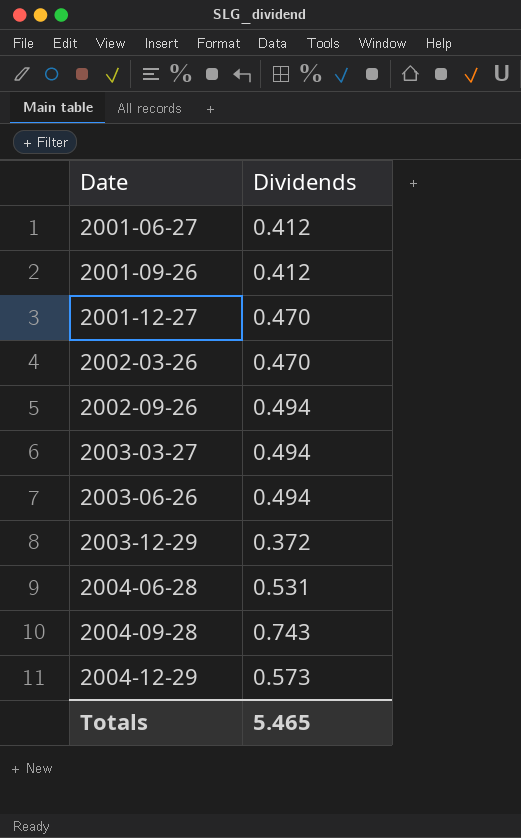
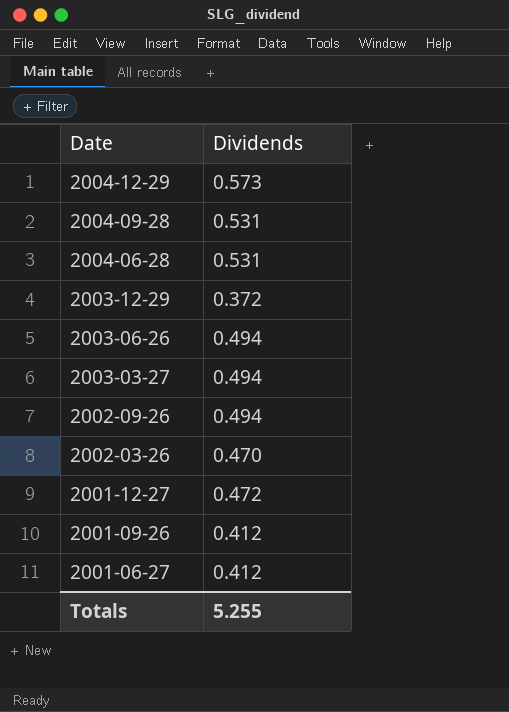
row order: Date ascending -> Date descending
2004-09-28 | Dividends: 0.743 -> 0.531
2001-12-27 | Dividends: 0.470 -> 0.472
Totals | Dividends: 5.465 -> 5.255

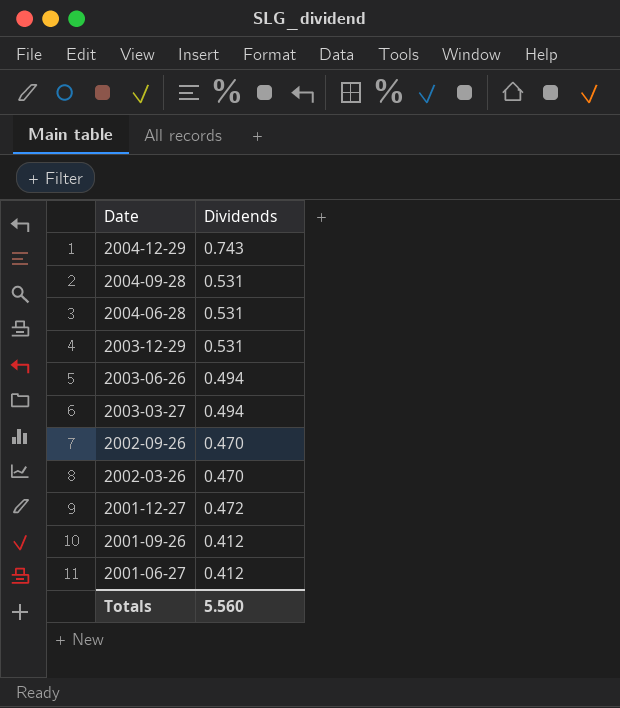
2004-12-29 | Dividends: 0.573 -> 0.743
2003-12-29 | Dividends: 0.372 -> 0.531
2002-09-26 | Dividends: 0.494 -> 0.470
Totals | Dividends: 5.255 -> 5.560

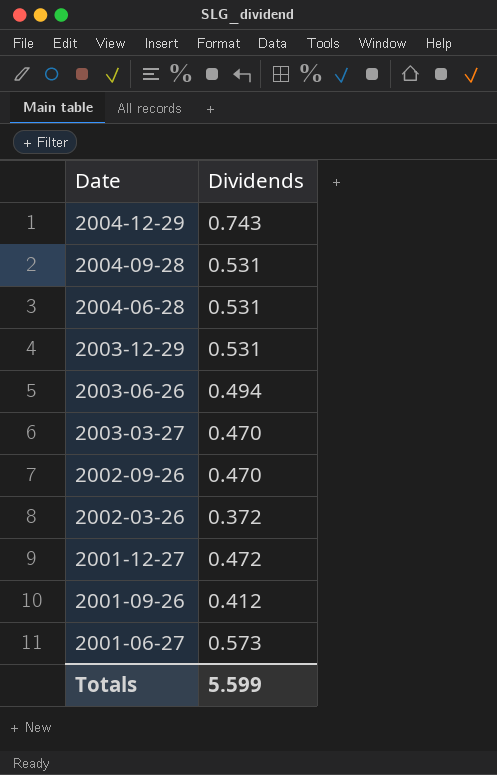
2003-03-27 | Dividends: 0.494 -> 0.470
2002-03-26 | Dividends: 0.470 -> 0.372
2001-06-27 | Dividends: 0.412 -> 0.573
Totals | Dividends: 5.560 -> 5.599

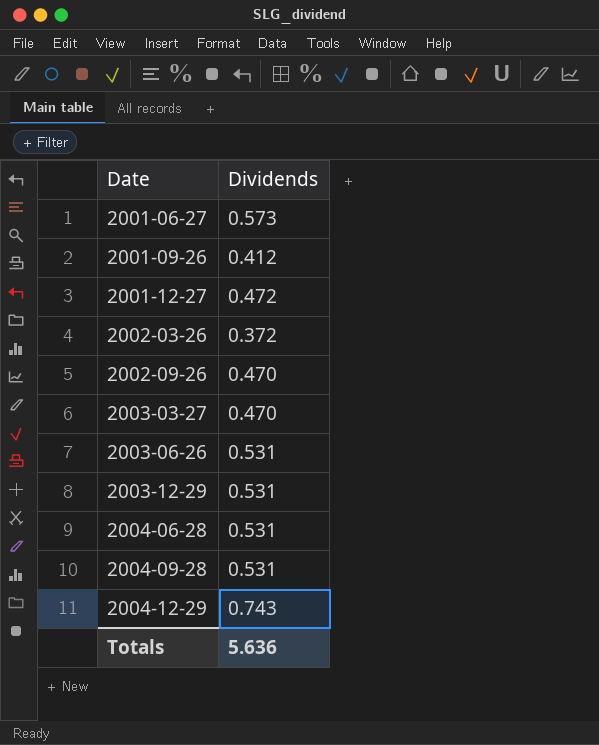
row order: Date descending -> Date ascending
2003-06-26 | Dividends: 0.494 -> 0.531
Totals | Dividends: 5.599 -> 5.636

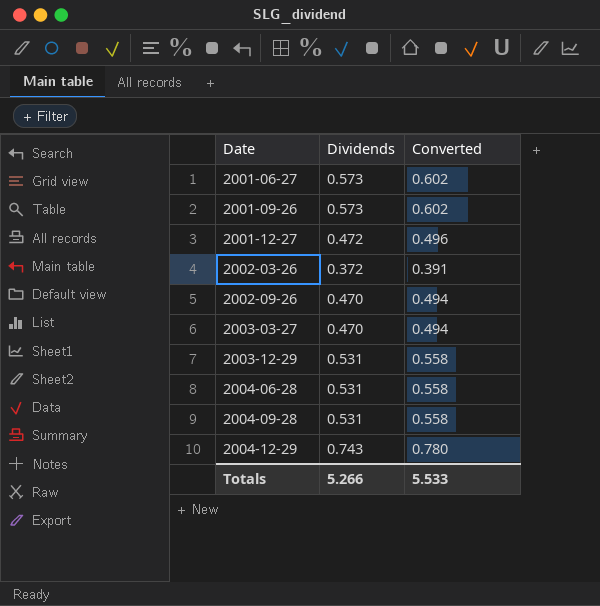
column Converted | formula: none -> [Dividends] * 1.05
row 2003-06-26: 0.531 -> none
2001-09-26 | Dividends: 0.412 -> 0.573
Totals | Dividends: 5.636 -> 5.266

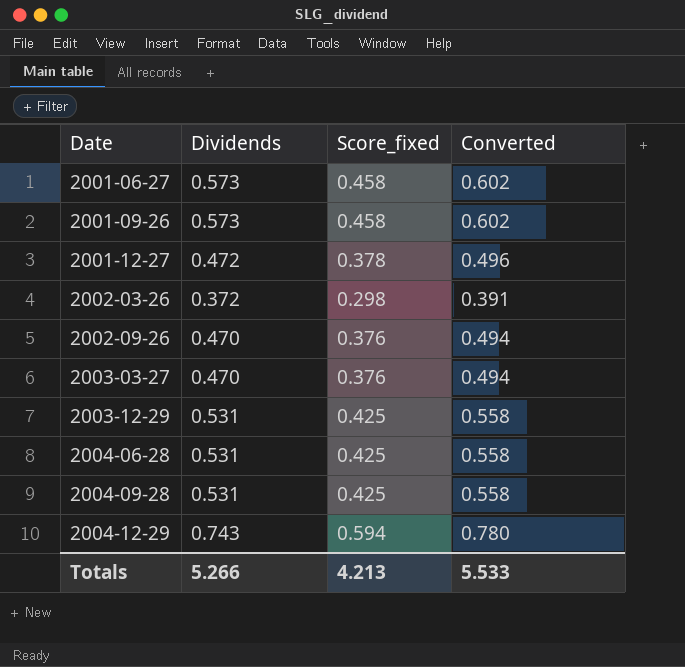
column Score_fixed | formula: none -> [Dividends] * 0.8

